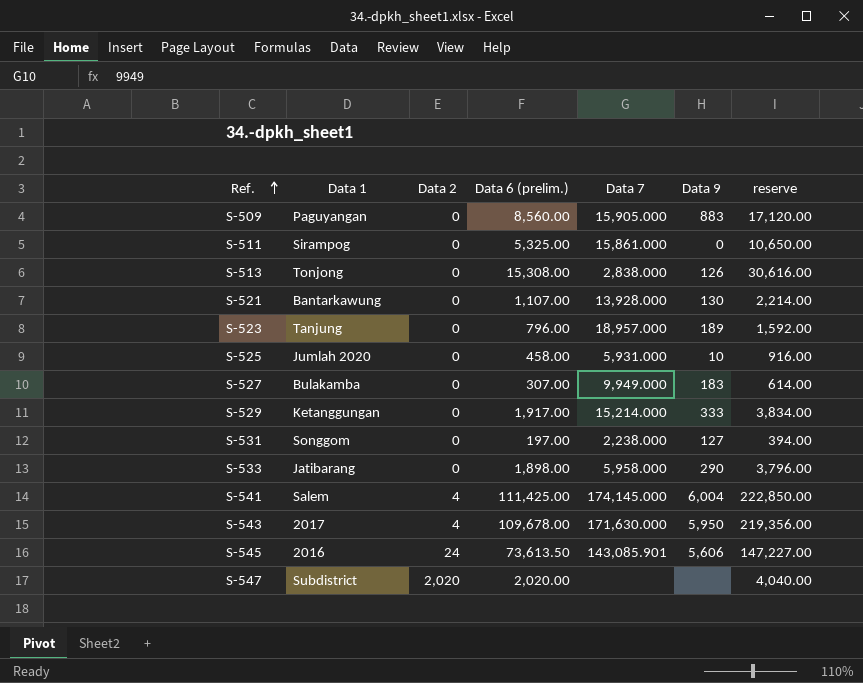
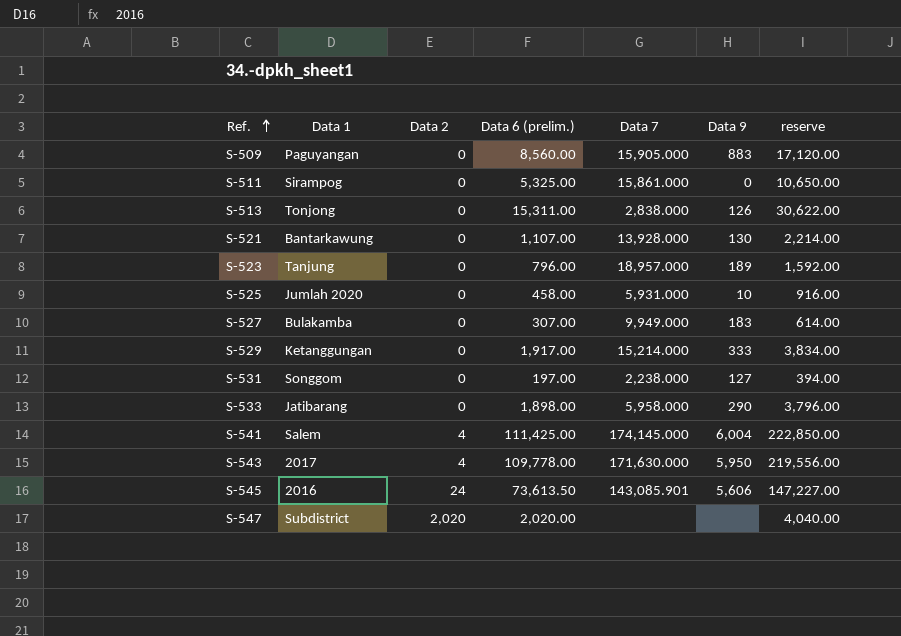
S-513 | Data 6 (prelim.): 15,308.00 -> 15,311.00
S-513 | reserve: 30,616.00 -> 30,622.00
S-543 | Data 6 (prelim.): 109,678.00 -> 109,778.00
S-543 | reserve: 219,356.00 -> 219,556.00

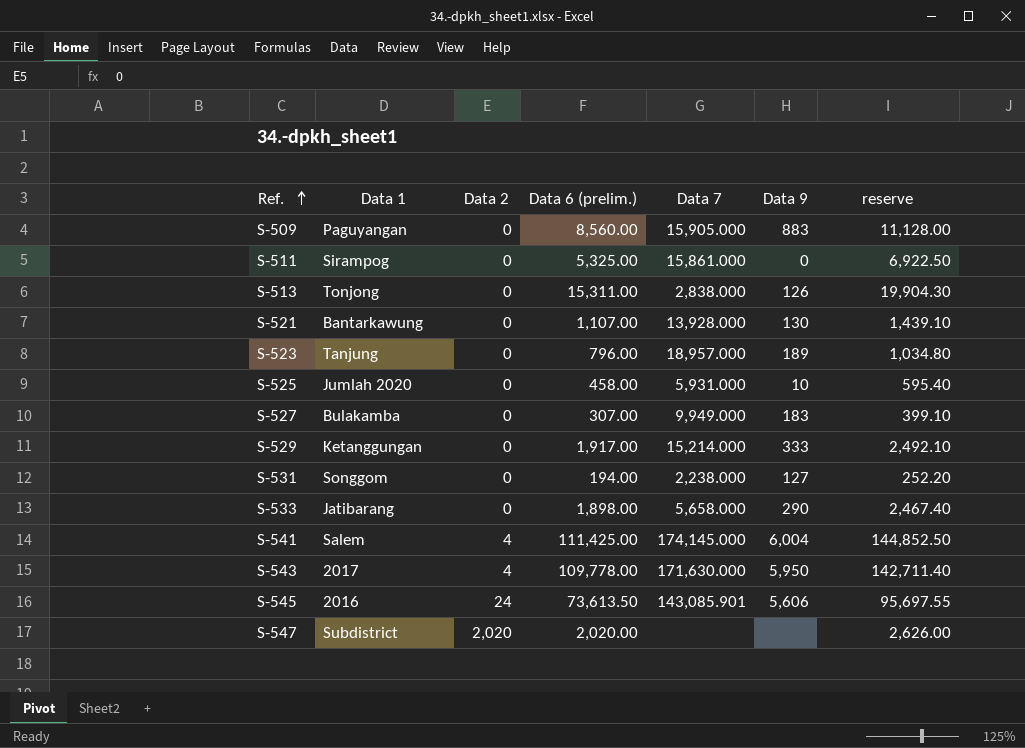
column reserve | formula: [Data 6 (prelim.)] * 2 -> [Data 6 (prelim.)] * 1.3
S-531 | Data 6 (prelim.): 197.00 -> 194.00
S-533 | Data 7: 5,958.000 -> 5,658.000

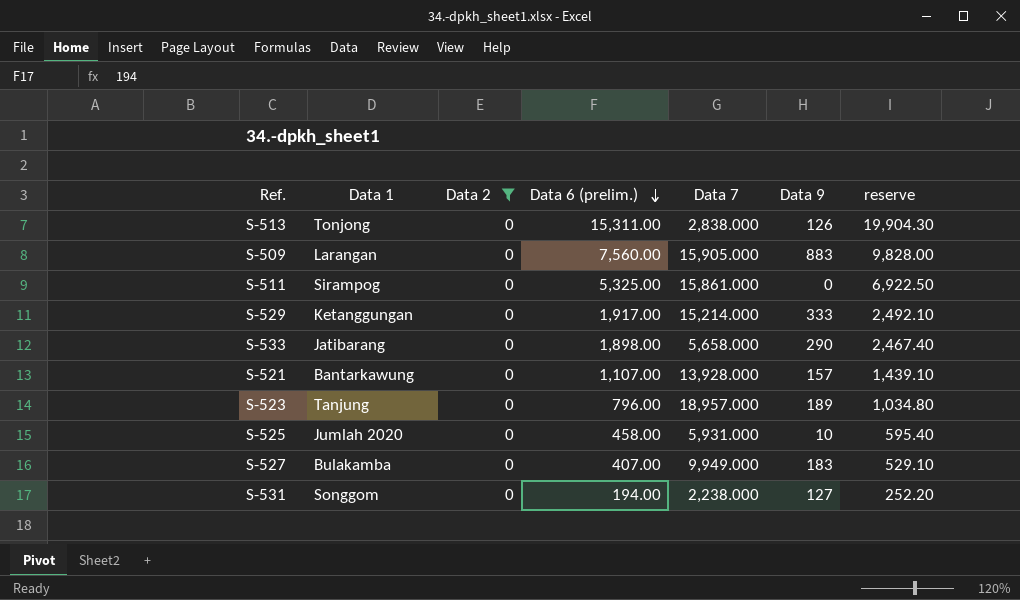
filter: none -> Data 2 = 0
row order: Ref. ascending -> Data 6 (prelim.) descending
S-509 | Data 1: Paguyangan -> Larangan
S-509 | Data 6 (prelim.): 8,560.00 -> 7,560.00
S-509 | reserve: 11,128.00 -> 9,828.00
S-521 | Data 9: 130 -> 157
S-527 | Data 6 (prelim.): 307.00 -> 407.00
S-527 | reserve: 399.10 -> 529.10

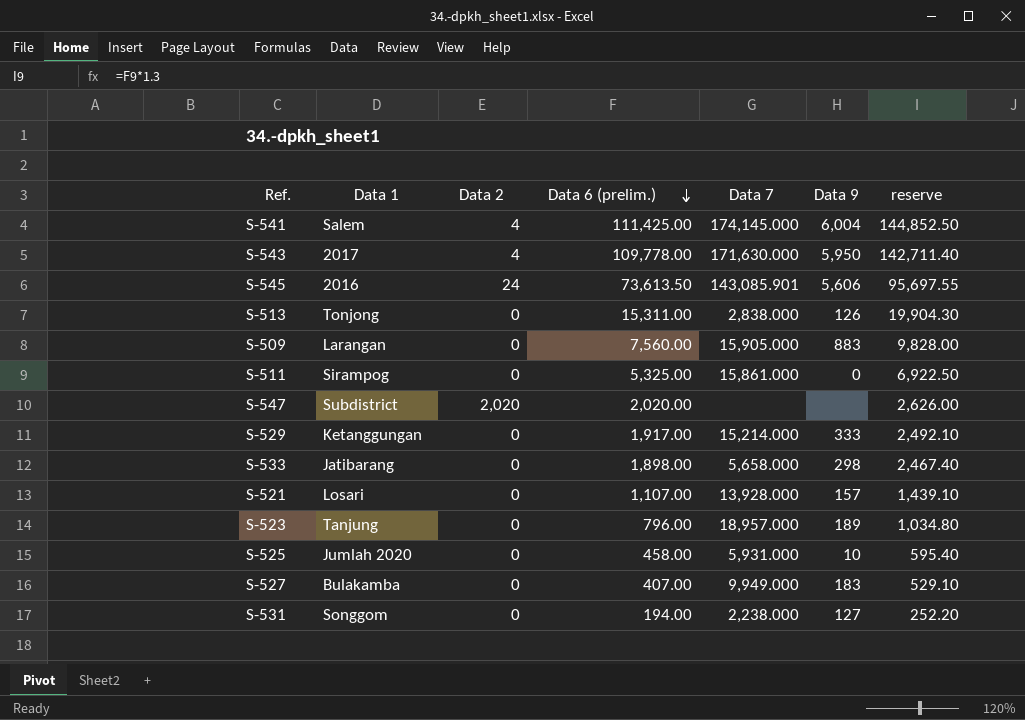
filter: Data 2 = 0 -> none
S-533 | Data 9: 290 -> 298
S-521 | Data 1: Bantarkawung -> Losari

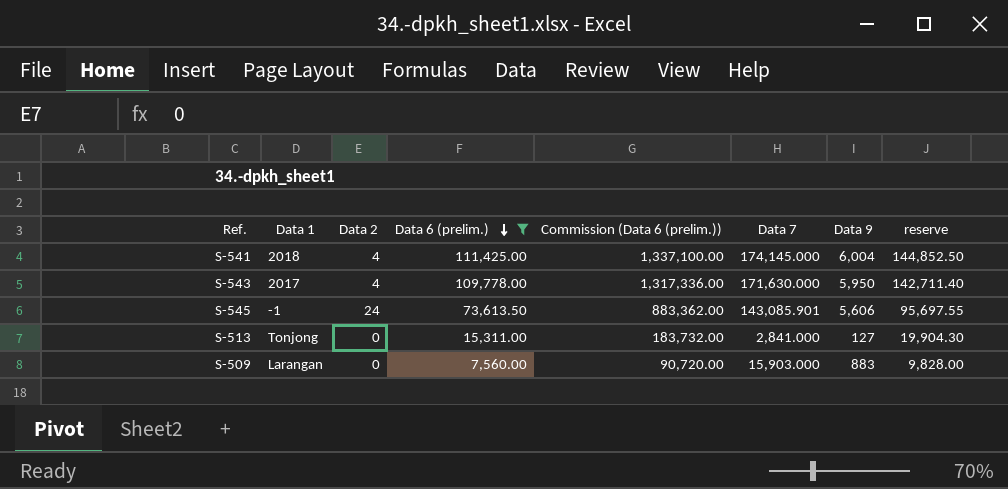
filter: none -> Data 6 (prelim.) >= 7,560.00
column Commission (Data 6 (prelim.)) | formula: none -> [Data 6 (prelim.)] * 12
S-541 | Data 1: Salem -> 2018
S-545 | Data 1: 2016 -> -1
S-513 | Data 7: 2,838.000 -> 2,841.000
S-513 | Data 9: 126 -> 127
S-509 | Data 7: 15,905.000 -> 15,903.000

